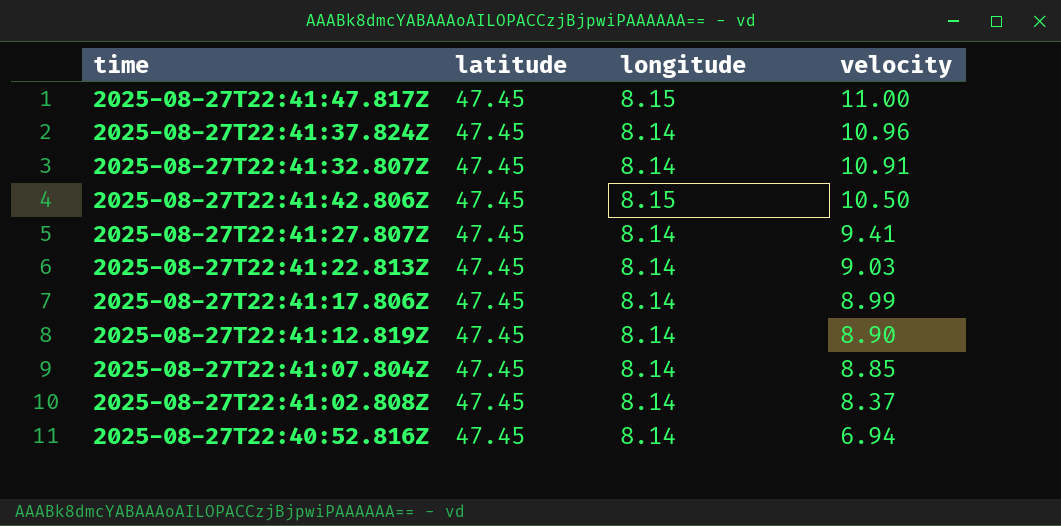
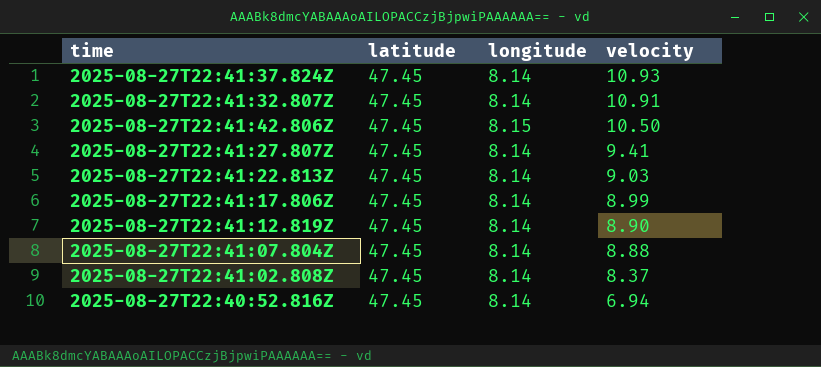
row 2025-08-27T22:41:47.817Z: 47.45 | 8.15 | 11.00 -> none
2025-08-27T22:41:37.824Z | velocity: 10.96 -> 10.93
2025-08-27T22:41:07.804Z | velocity: 8.85 -> 8.88

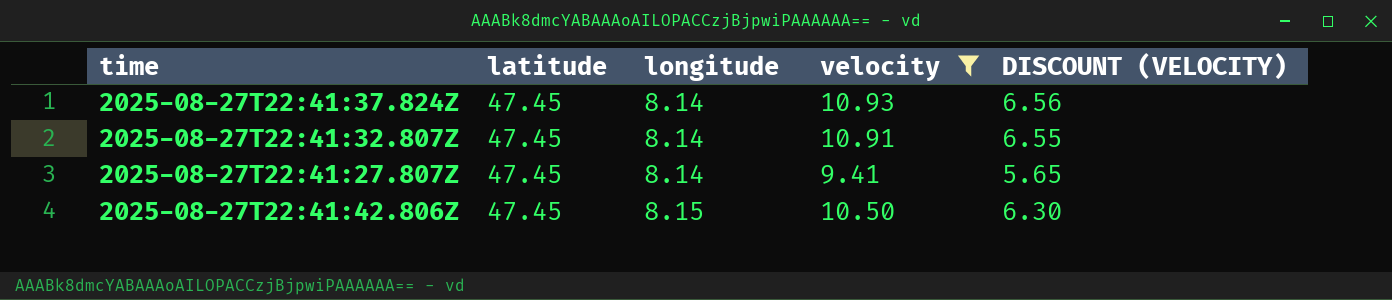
filter: none -> velocity >= 9.41
row order: velocity descending -> longitude ascending
column DISCOUNT (VELOCITY) | formula: none -> [velocity] * 0.6

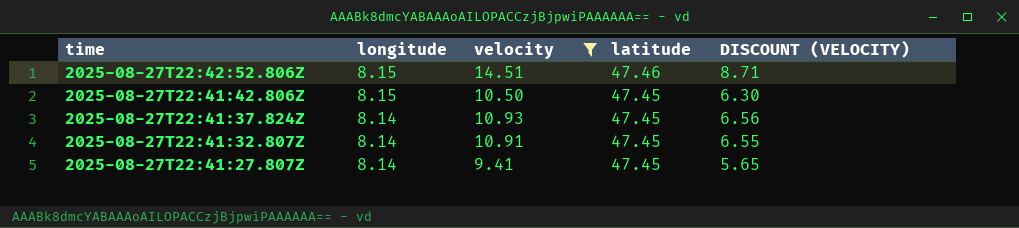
row order: longitude ascending -> time descending
column latitude | position: 2 -> 4
row 2025-08-27T22:42:52.806Z: none -> 8.15 | 14.51 | 47.46 | 8.71

